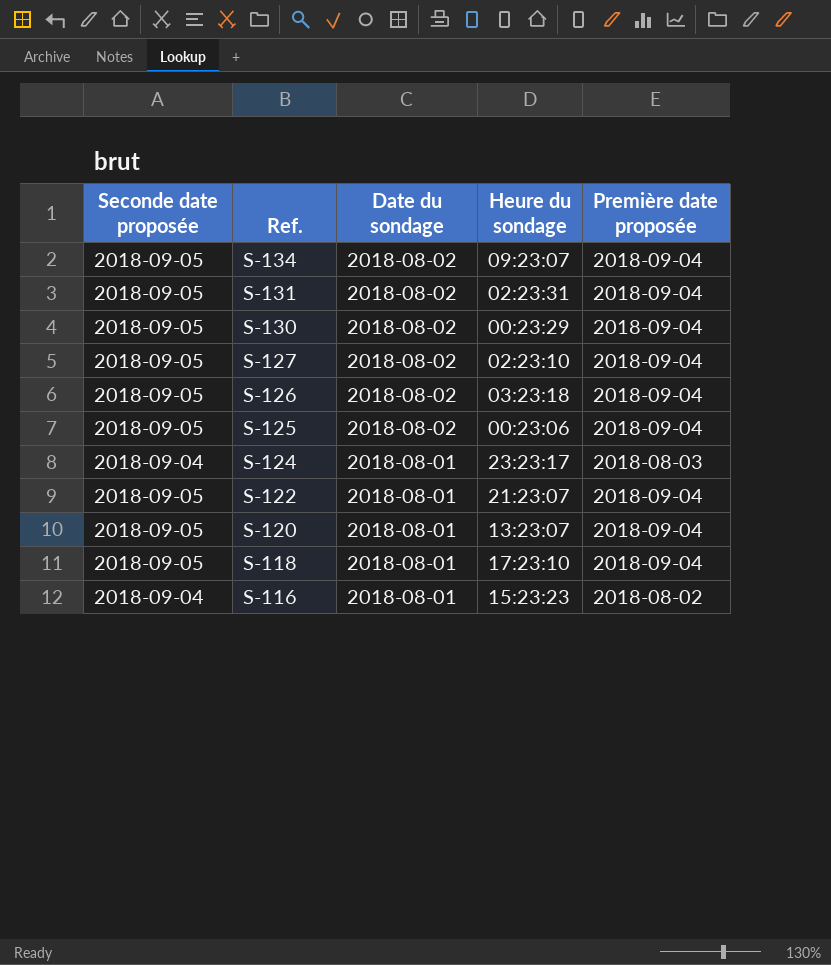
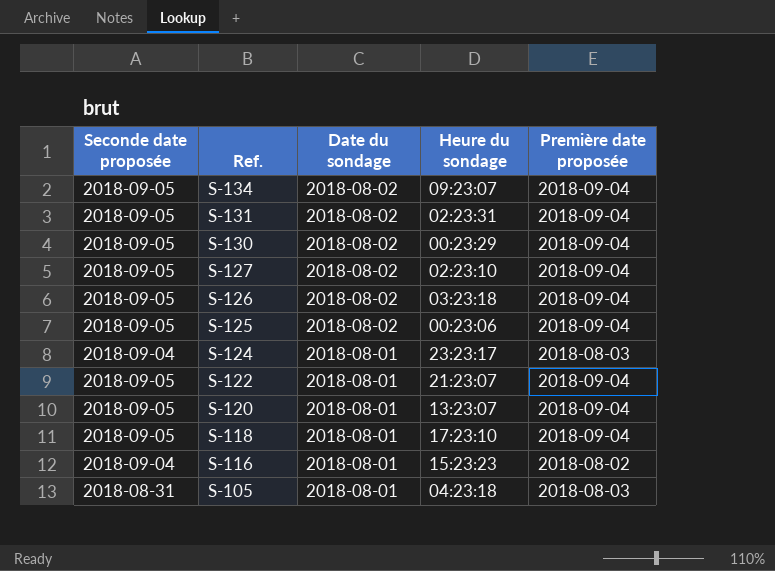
row S-105: none -> 2018-08-31 | 2018-08-01 | 04:23:18 | 2018-08-03

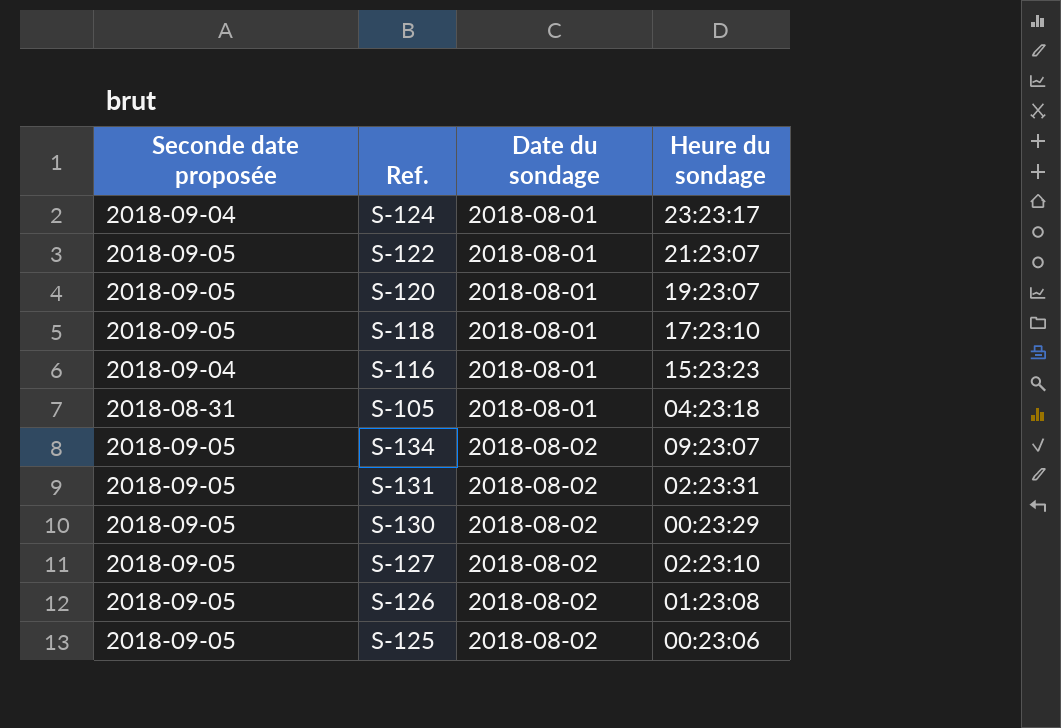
row order: Ref. descending -> Date du sondage ascending
column Première date proposée | position: 5 -> none
S-120 | Heure du sondage: 13:23:07 -> 19:23:07
S-126 | Heure du sondage: 03:23:18 -> 01:23:08

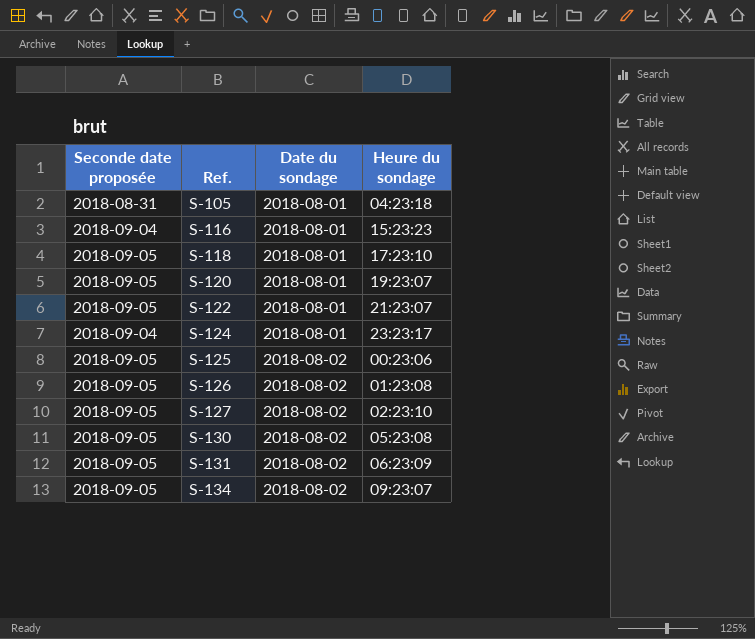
row order: Date du sondage ascending -> Ref. ascending
S-130 | Heure du sondage: 00:23:29 -> 05:23:08
S-131 | Heure du sondage: 02:23:31 -> 06:23:09

